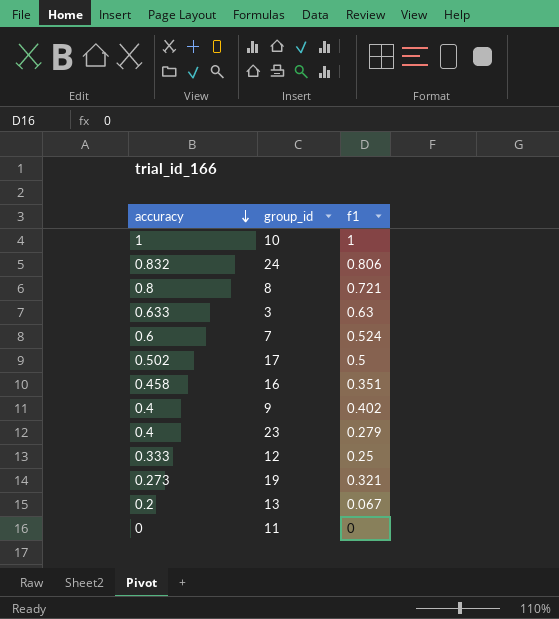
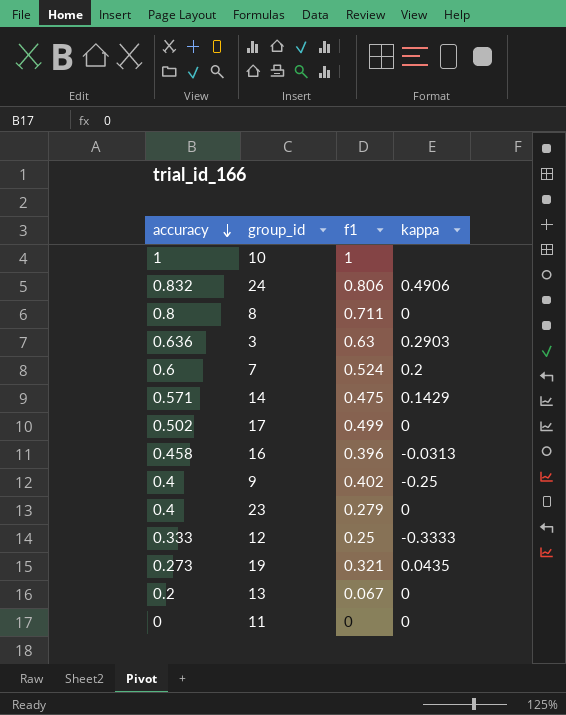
column kappa | position: none -> 4
8 | f1: 0.721 -> 0.711
3 | accuracy: 0.633 -> 0.636
row 14: none -> 0.571 | 0.475 | 0.1429
17 | f1: 0.5 -> 0.499
16 | f1: 0.351 -> 0.396

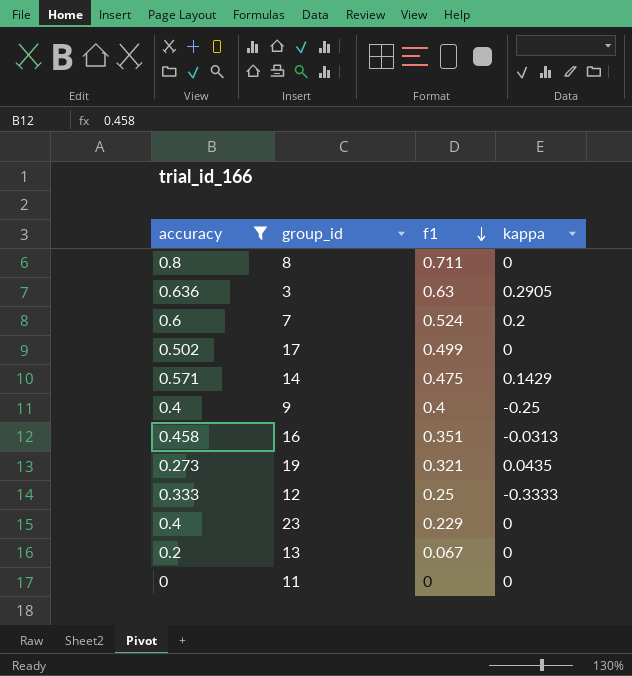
filter: none -> accuracy <= 0.8
row order: accuracy descending -> f1 descending
3 | kappa: 0.2903 -> 0.2905
9 | f1: 0.402 -> 0.4
16 | f1: 0.396 -> 0.351
23 | f1: 0.279 -> 0.229

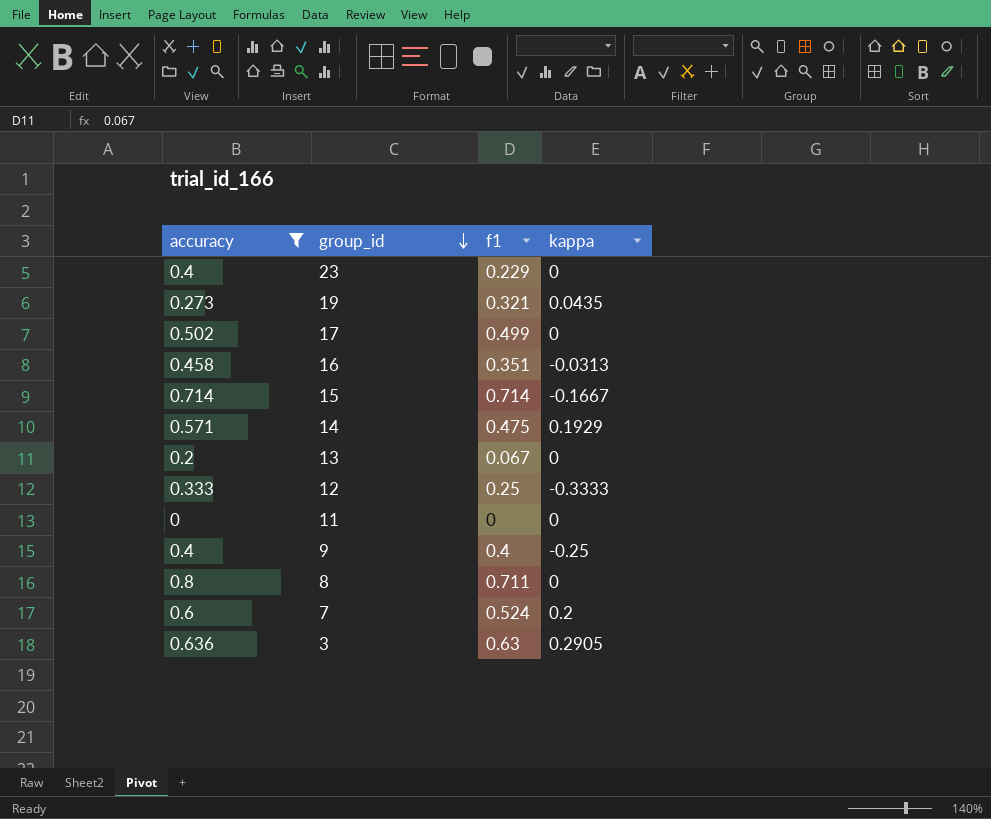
row order: f1 descending -> group_id descending
row 15: none -> 0.714 | 0.714 | -0.1667
14 | kappa: 0.1429 -> 0.1929

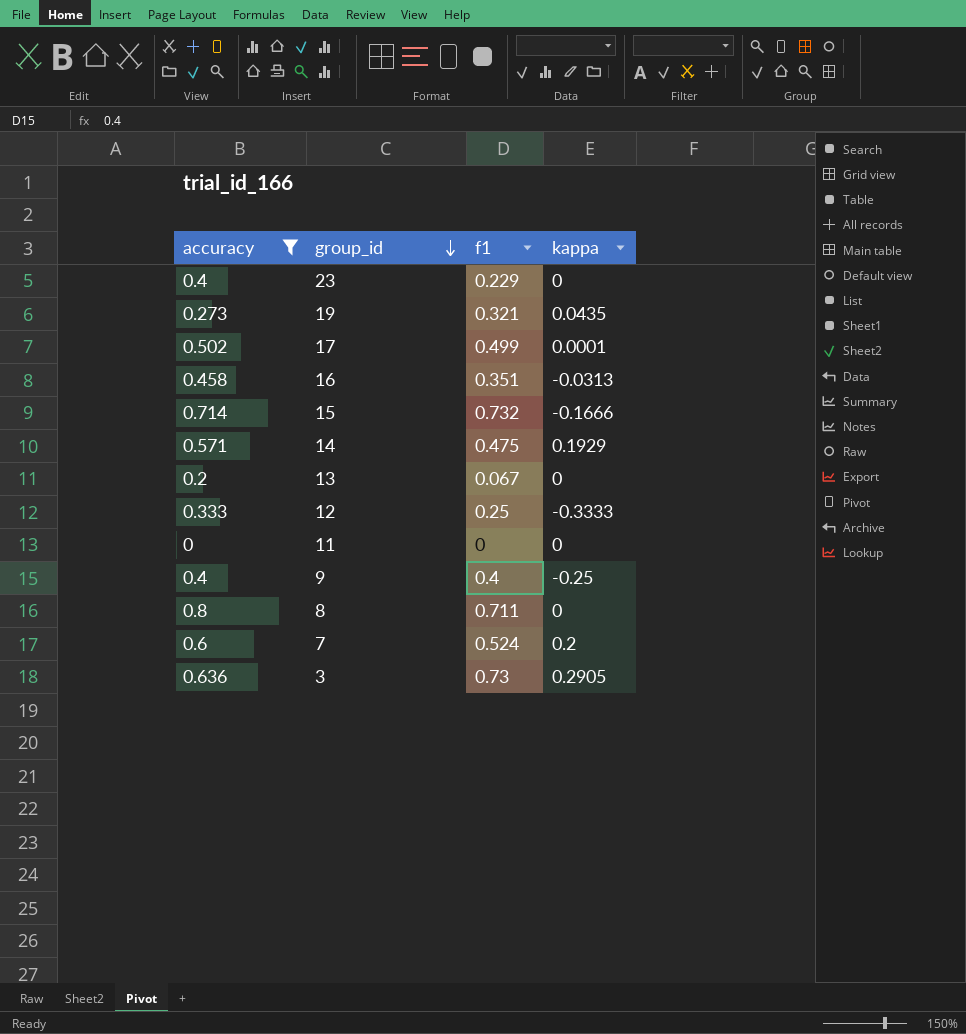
17 | kappa: 0 -> 0.0001
15 | f1: 0.714 -> 0.732
15 | kappa: -0.1667 -> -0.1666
3 | f1: 0.63 -> 0.73

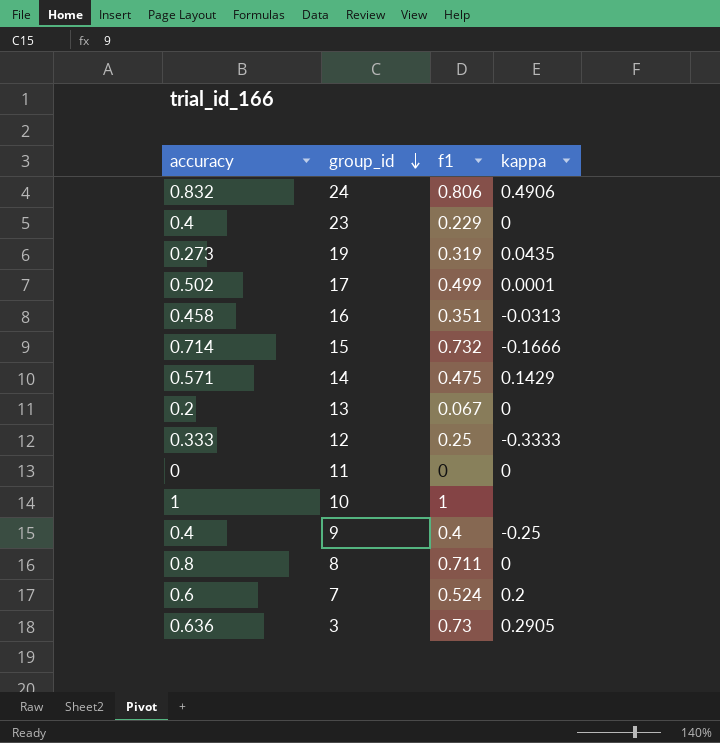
filter: accuracy <= 0.8 -> none
19 | f1: 0.321 -> 0.319
14 | kappa: 0.1929 -> 0.1429

